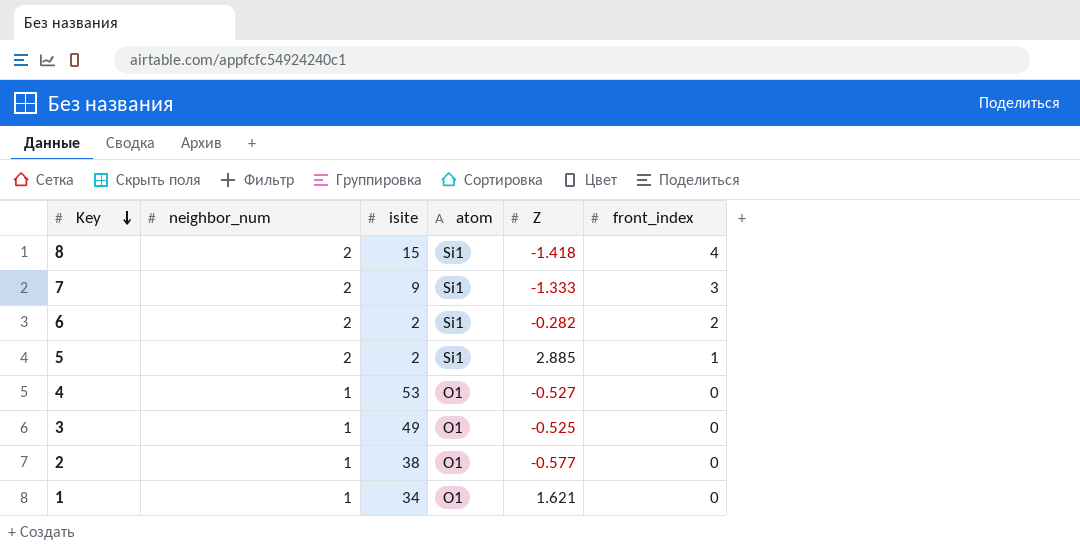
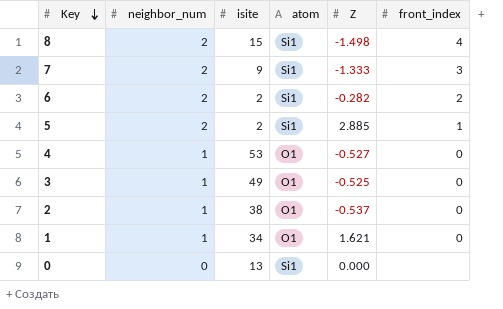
8 | Z: -1.418 -> -1.498
2 | Z: -0.577 -> -0.537
row 0: none -> 0 | 13 | Si1 | 0.000 | none

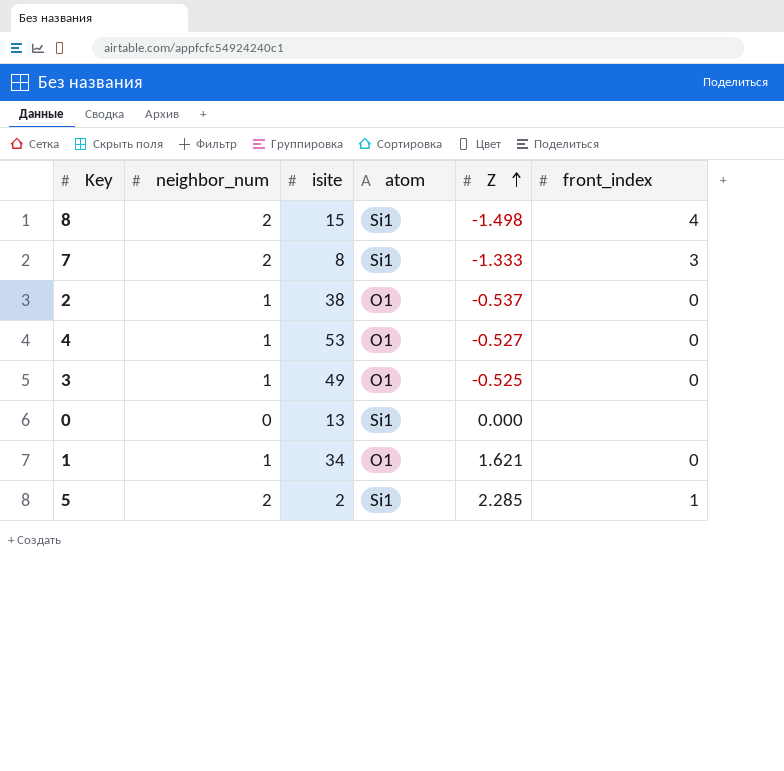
row order: Key descending -> Z ascending
row 6: 2 | 2 | Si1 | -0.282 | 2 -> none
7 | isite: 9 -> 8
5 | Z: 2.885 -> 2.285

